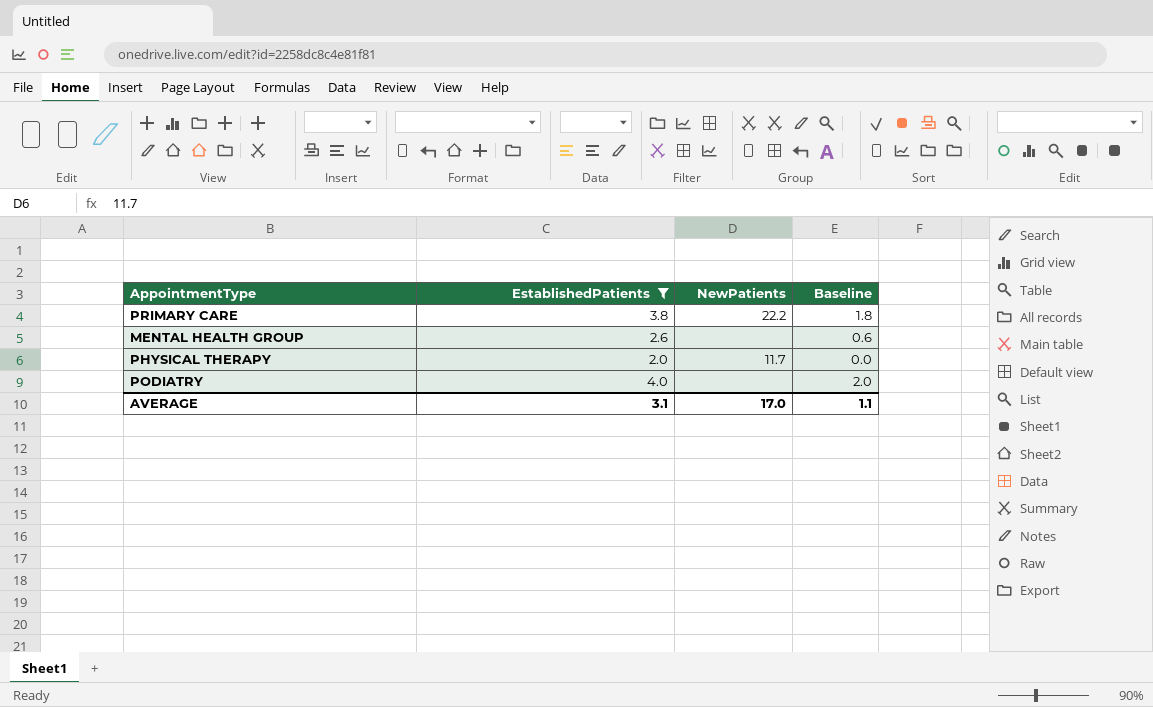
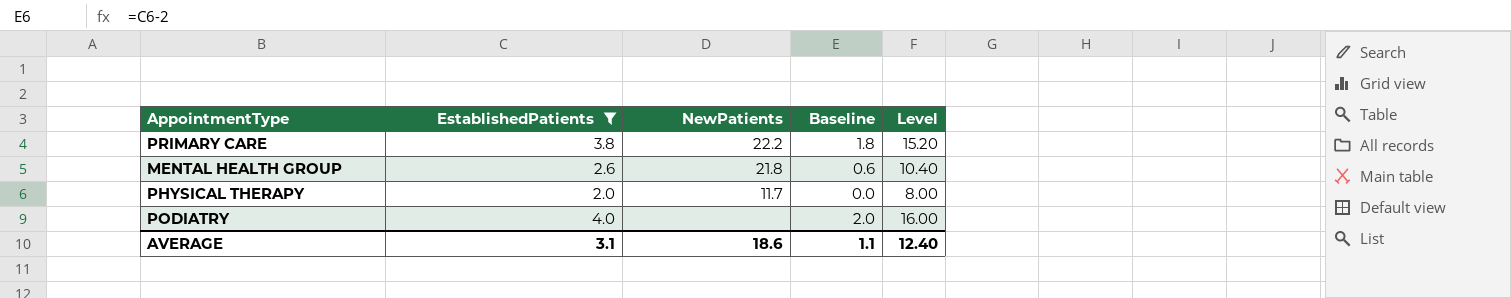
column Level | formula: none -> [EstablishedPatients] * 4
MENTAL HEALTH GROUP | NewPatients: none -> 21.8
AVERAGE | NewPatients: 17.0 -> 18.6

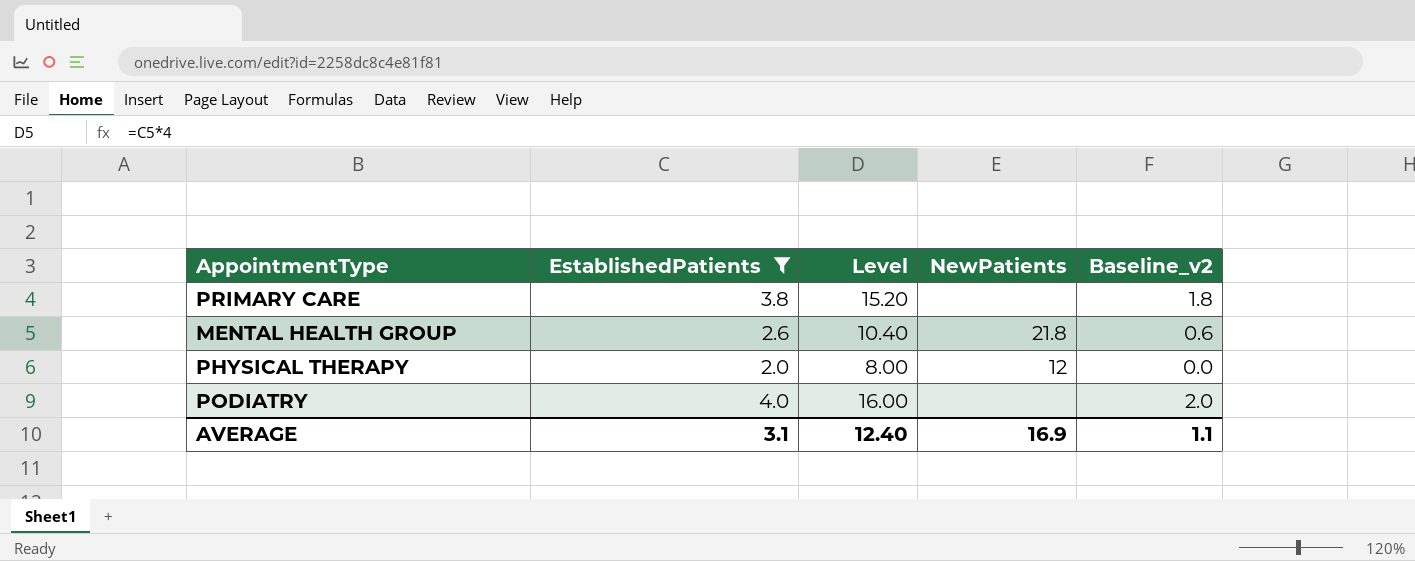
column Level | position: 5 -> 3
column name: Baseline -> Baseline_v2
PRIMARY CARE | NewPatients: 22.2 -> none
PHYSICAL THERAPY | NewPatients: 11.7 -> 12
AVERAGE | NewPatients: 18.6 -> 16.9

